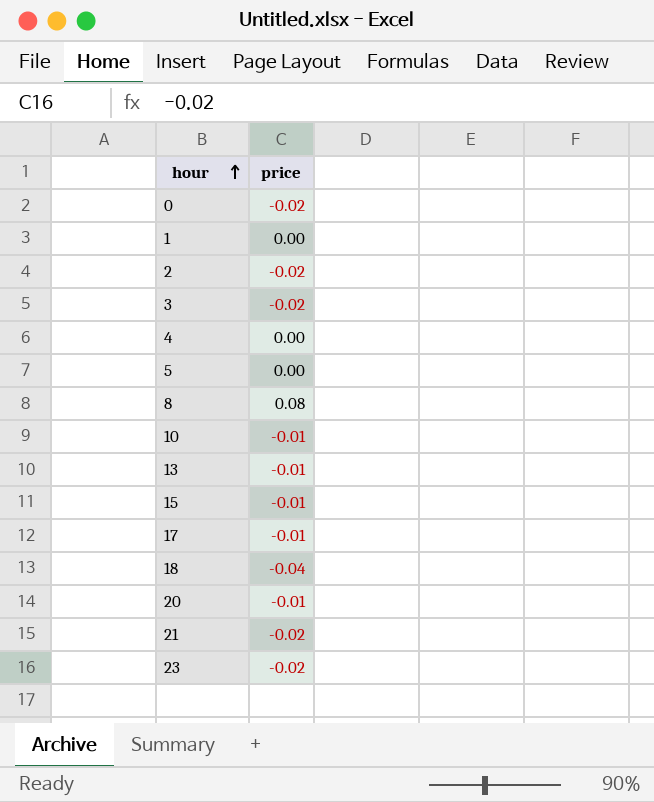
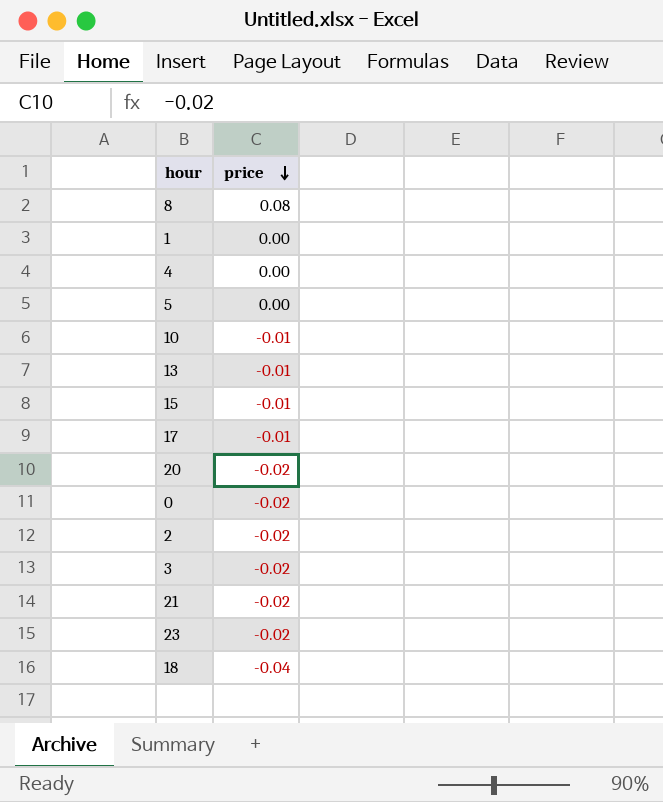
row order: hour ascending -> price descending
20 | price: -0.01 -> -0.02

